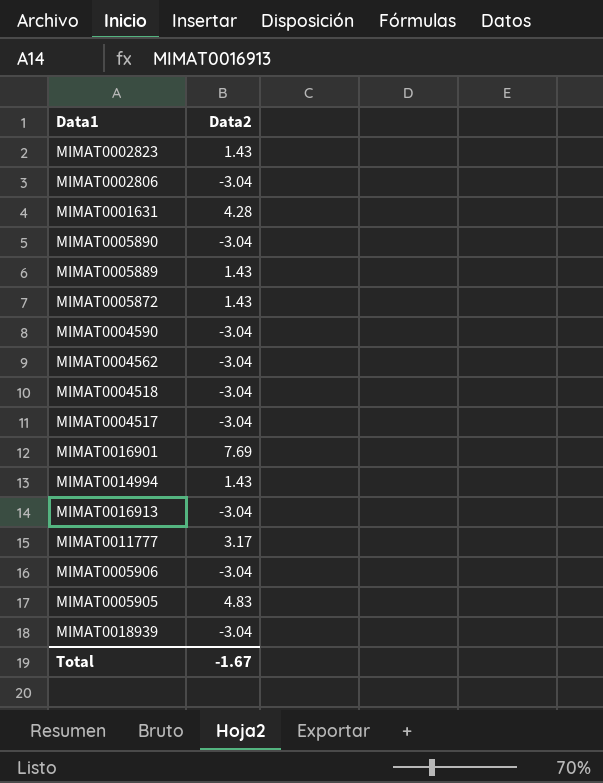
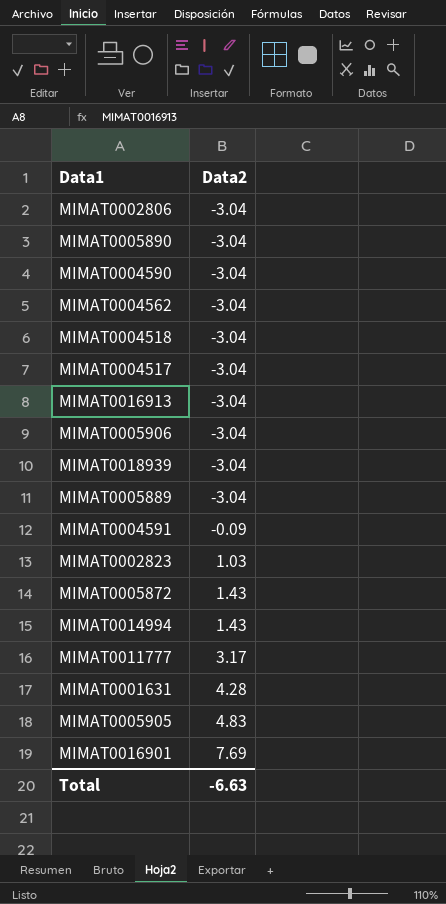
row order: none -> Data2 ascending
MIMAT0005889 | Data2: 1.43 -> -3.04
row MIMAT0004591: none -> -0.09
MIMAT0002823 | Data2: 1.43 -> 1.03
Total | Data2: -1.67 -> -6.63

